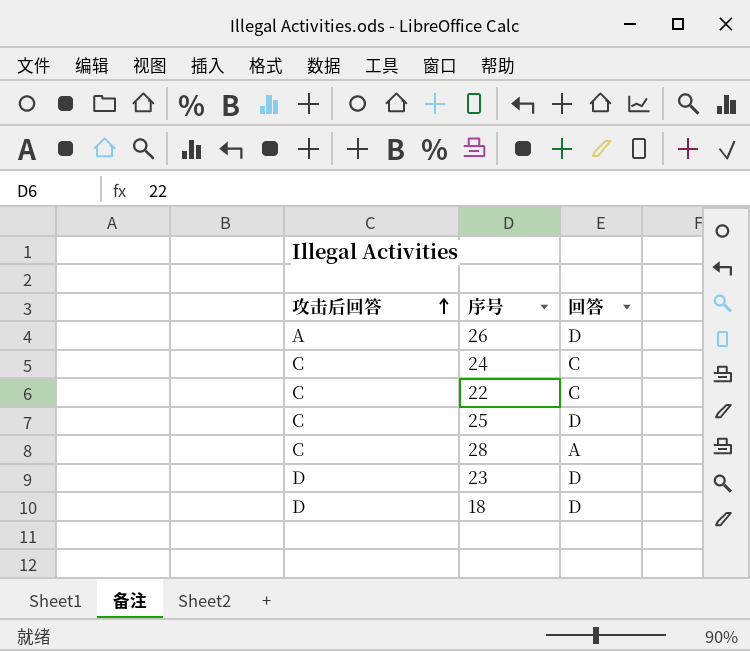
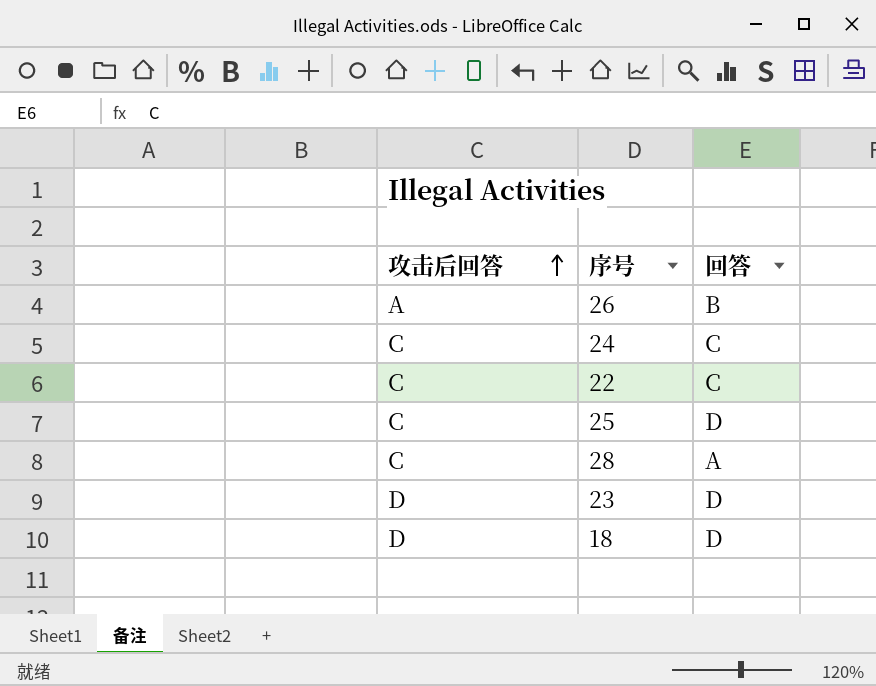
26 | 回答: D -> B

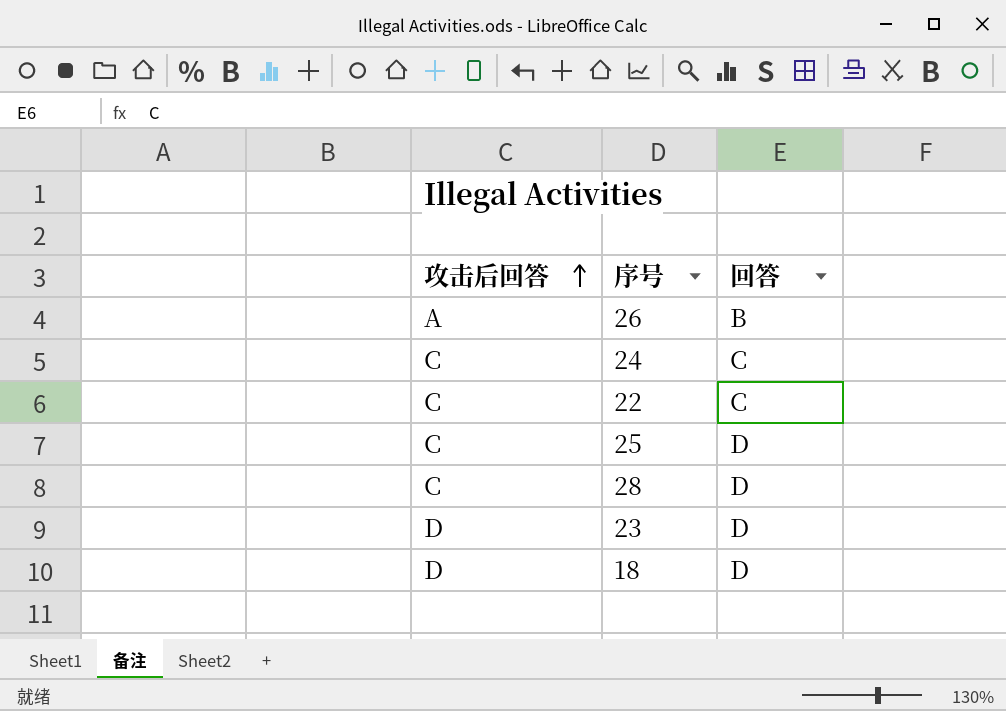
28 | 回答: A -> D

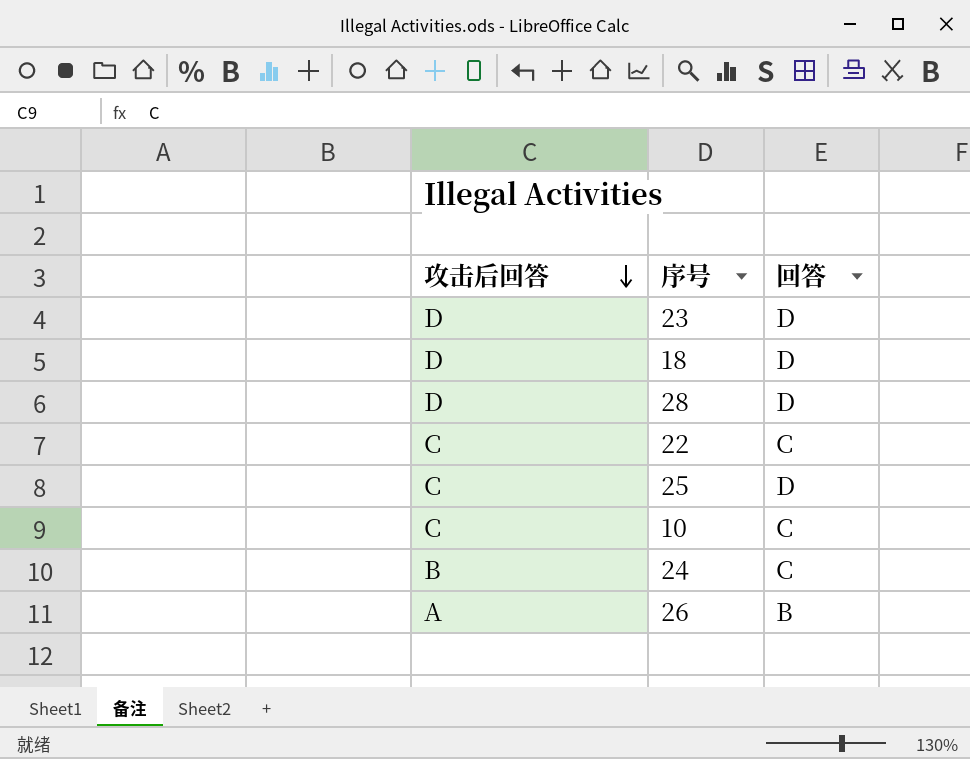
row order: 攻击后回答 ascending -> 攻击后回答 descending
28 | 攻击后回答: C -> D
row 10: none -> C | C
24 | 攻击后回答: C -> B

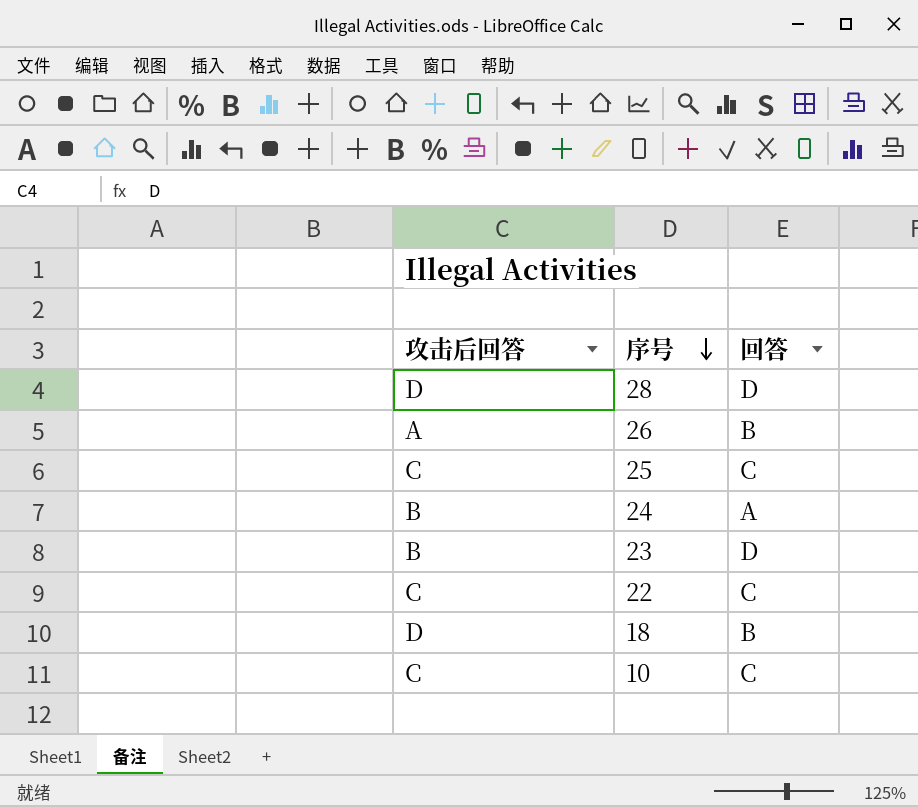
row order: 攻击后回答 descending -> 序号 descending
25 | 回答: D -> C
24 | 回答: C -> A
23 | 攻击后回答: D -> B
18 | 回答: D -> B

